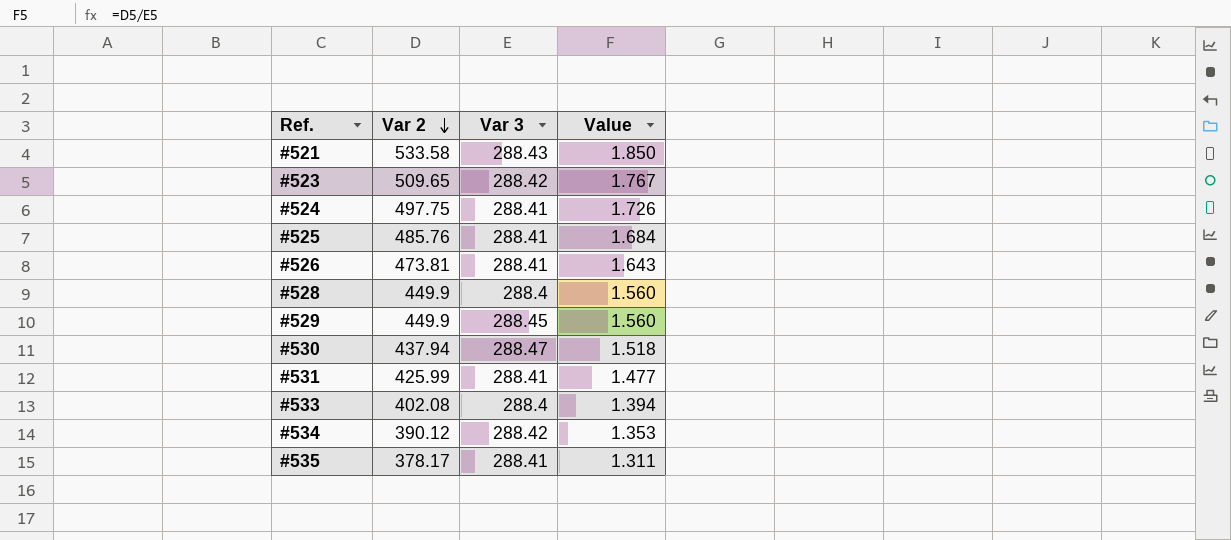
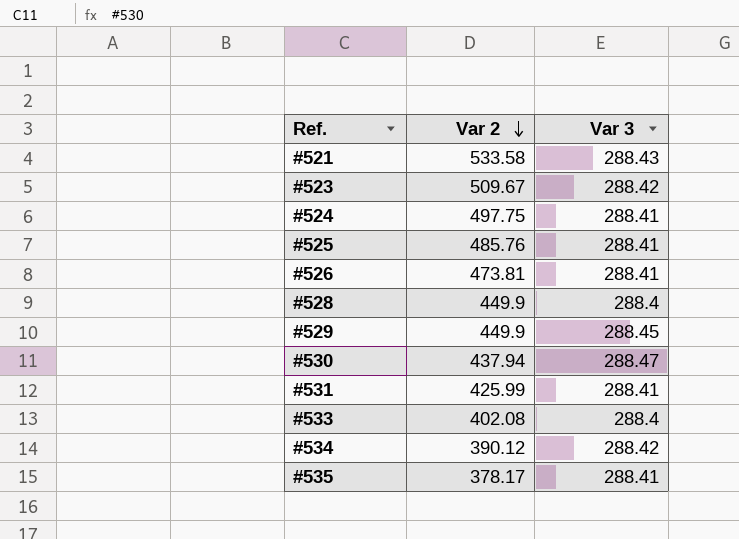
column Value | formula: [Var 2] / [Var 3] -> none
#523 | Var 2: 509.65 -> 509.67

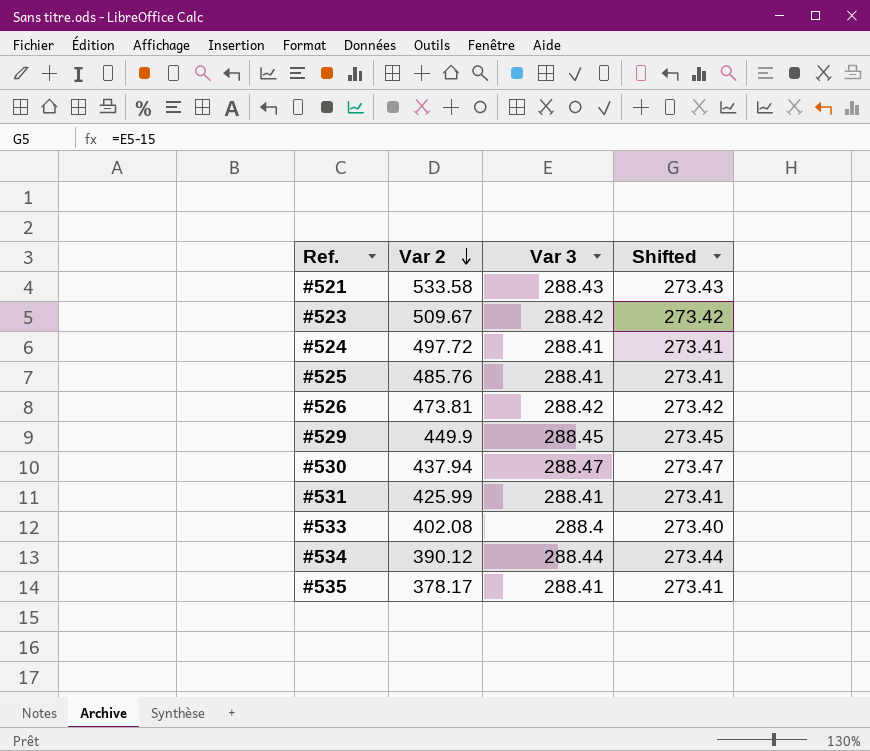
column Shifted | formula: none -> [Var 3] - 15
row #528: 449.9 | 288.4 -> none
#524 | Var 2: 497.75 -> 497.72
#526 | Var 3: 288.41 -> 288.42
#534 | Var 3: 288.42 -> 288.44

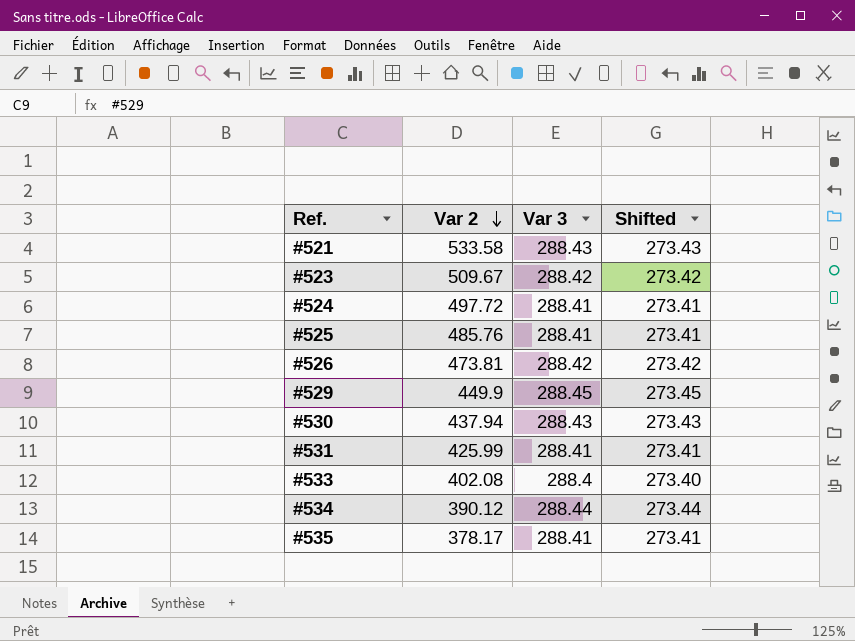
#530 | Var 3: 288.47 -> 288.43
#530 | Shifted: 273.47 -> 273.43

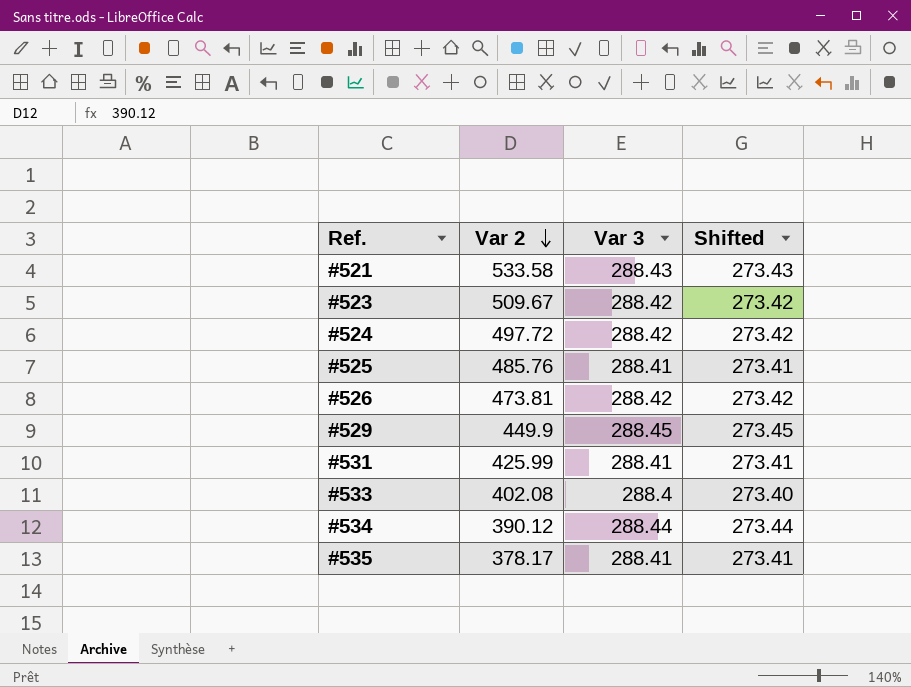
row #530: 437.94 | 288.43 | 273.43 -> none
#524 | Var 3: 288.41 -> 288.42
#524 | Shifted: 273.41 -> 273.42

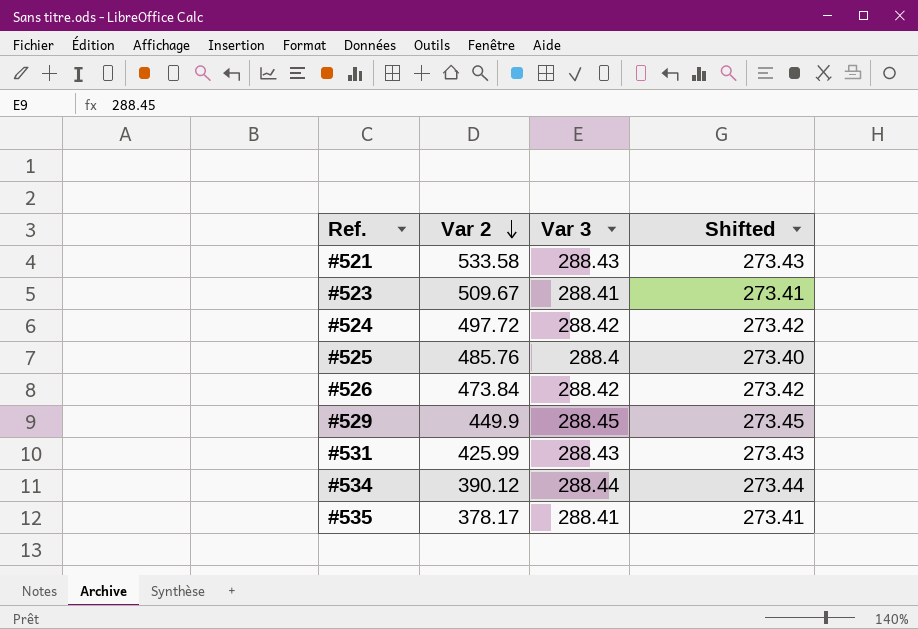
row #533: 402.08 | 288.4 | 273.40 -> none
#523 | Var 3: 288.42 -> 288.41
#523 | Shifted: 273.42 -> 273.41
#525 | Var 3: 288.41 -> 288.4
#525 | Shifted: 273.41 -> 273.40
#526 | Var 2: 473.81 -> 473.84
#531 | Var 3: 288.41 -> 288.43
#531 | Shifted: 273.41 -> 273.43

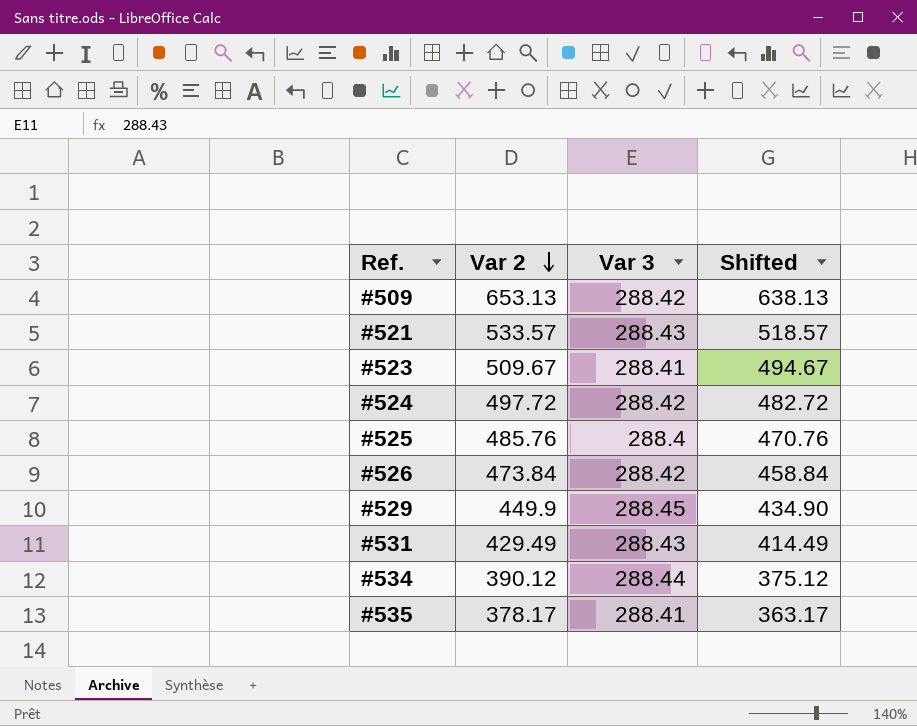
column Shifted | formula: [Var 3] - 15 -> [Var 2] - 15
row #509: none -> 653.13 | 288.42 | 638.13
#521 | Var 2: 533.58 -> 533.57
#531 | Var 2: 425.99 -> 429.49

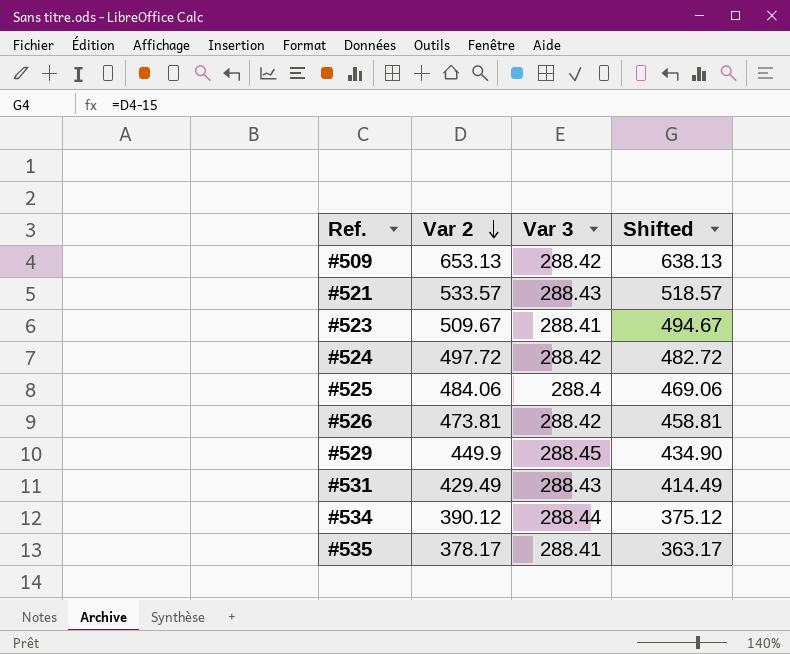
#525 | Var 2: 485.76 -> 484.06
#525 | Shifted: 470.76 -> 469.06
#526 | Var 2: 473.84 -> 473.81
#526 | Shifted: 458.84 -> 458.81

